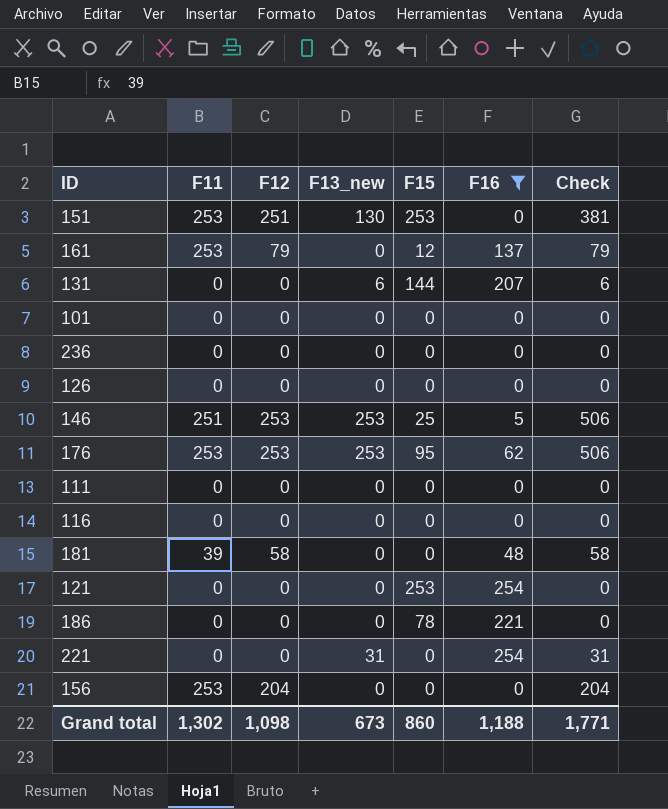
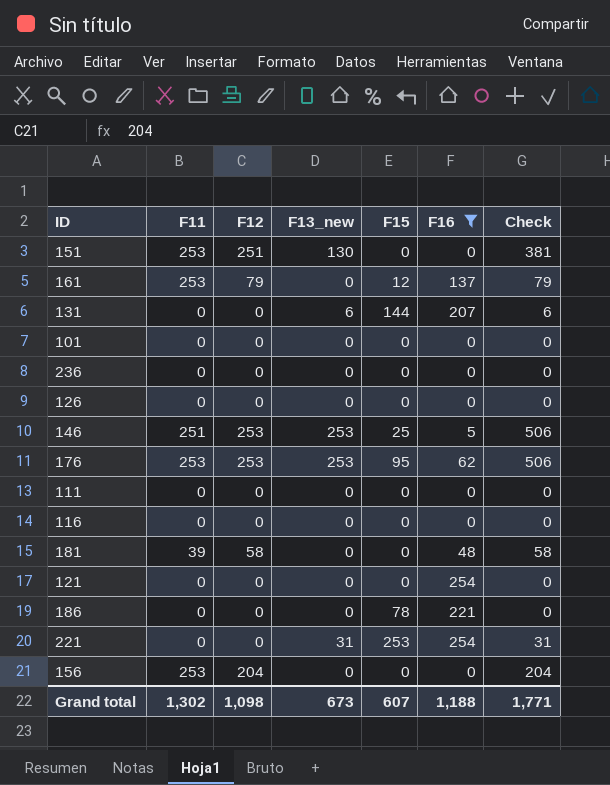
151 | F15: 253 -> 0
121 | F15: 253 -> 0
221 | F15: 0 -> 253
Grand total | F15: 860 -> 607

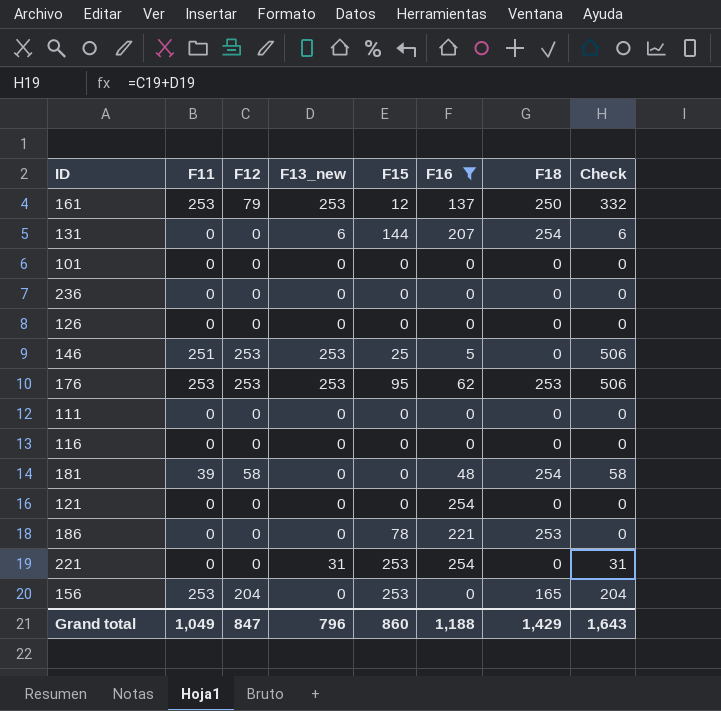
column F18 | position: none -> 7
row 151: 253 | 251 | 130 | 0 | 0 | 381 -> none
161 | F13_new: 0 -> 253
161 | Check: 79 -> 332
156 | F15: 0 -> 253
Grand total | F11: 1,302 -> 1,049
Grand total | F12: 1,098 -> 847
Grand total | F13_new: 673 -> 796
Grand total | F15: 607 -> 860
Grand total | Check: 1,771 -> 1,643

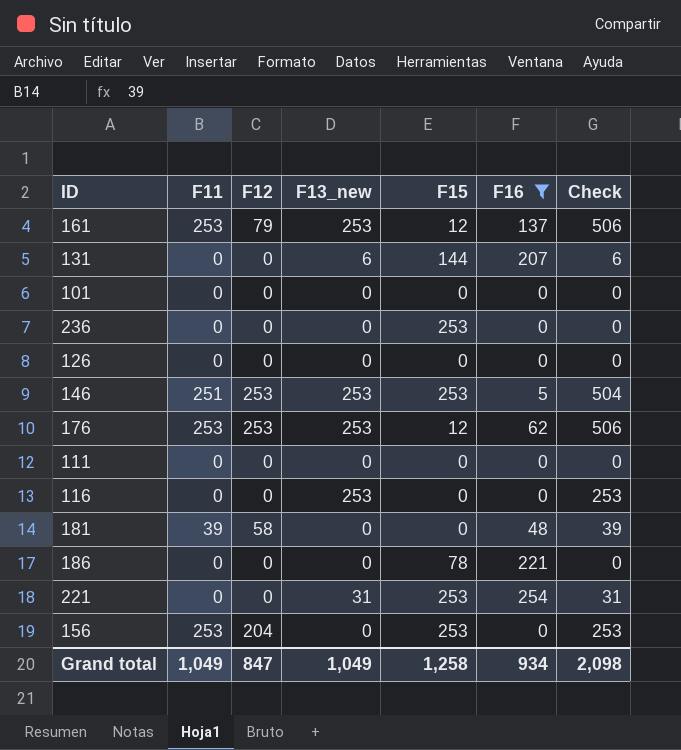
column F18 | position: 7 -> none
column Check | formula: [F12] + [F13_new] -> [F11] + [F13_new]
row 121: 0 | 0 | 0 | 0 | 254 | 0 | 0 -> none
236 | F15: 0 -> 253
146 | F15: 25 -> 253
176 | F15: 95 -> 12
116 | F13_new: 0 -> 253
Grand total | F13_new: 796 -> 1,049
Grand total | F15: 860 -> 1,258
Grand total | F16: 1,188 -> 934
Grand total | Check: 1,643 -> 2,098

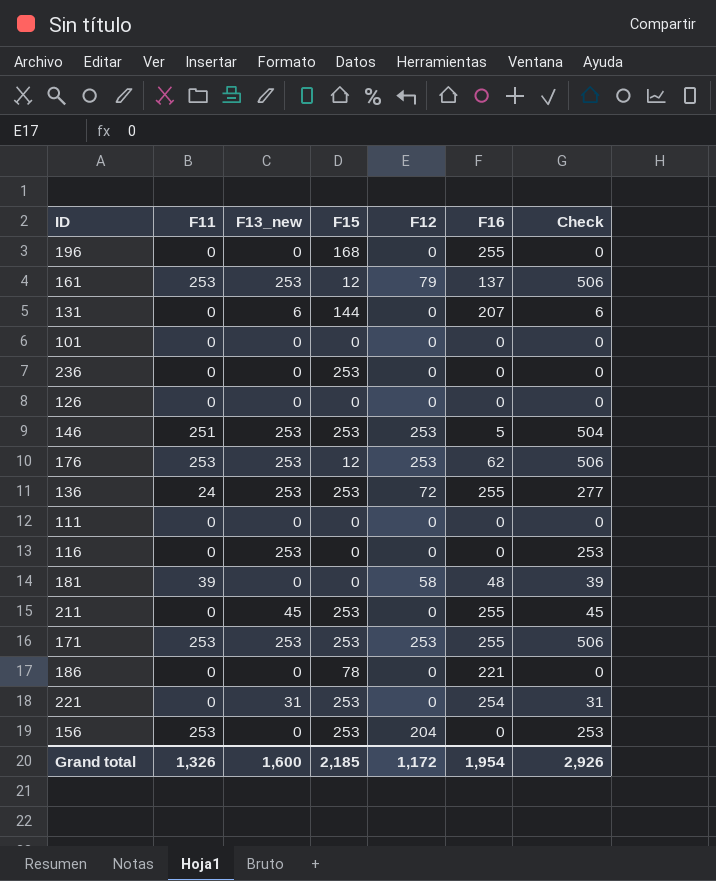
filter: F16 != 255 -> none
column F12 | position: 3 -> 5
Grand total | F11: 1,049 -> 1,326
Grand total | F13_new: 1,049 -> 1,600
Grand total | F15: 1,258 -> 2,185
Grand total | F12: 847 -> 1,172
Grand total | F16: 934 -> 1,954
Grand total | Check: 2,098 -> 2,926

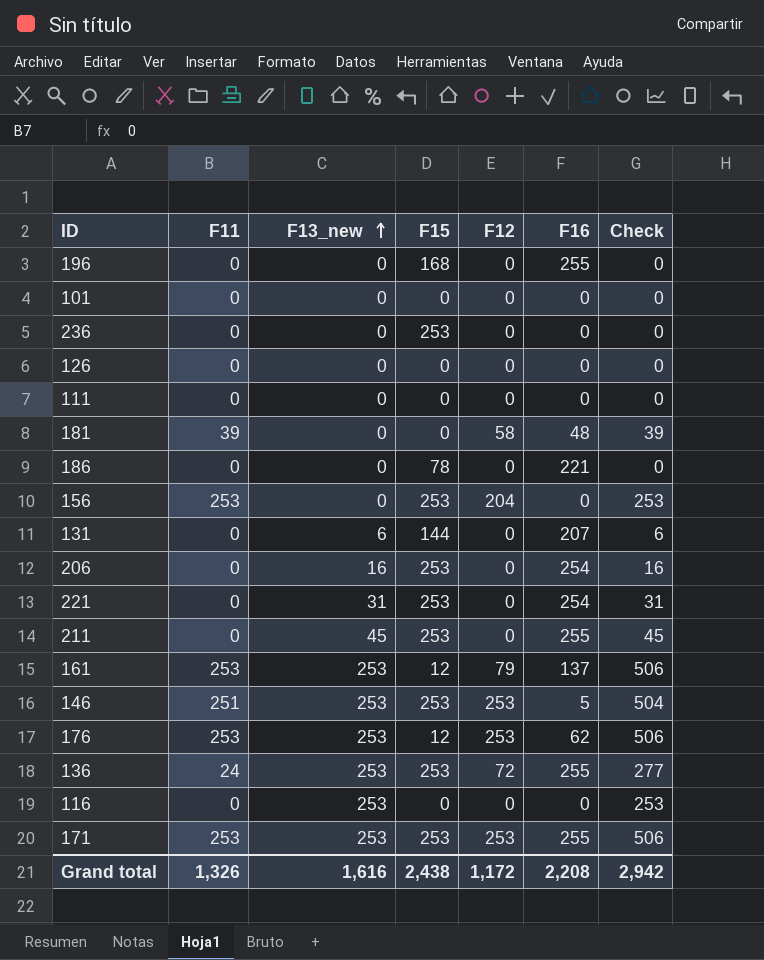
row order: none -> F13_new ascending
row 206: none -> 0 | 16 | 253 | 0 | 254 | 16
Grand total | F13_new: 1,600 -> 1,616
Grand total | F15: 2,185 -> 2,438
Grand total | F16: 1,954 -> 2,208
Grand total | Check: 2,926 -> 2,942

